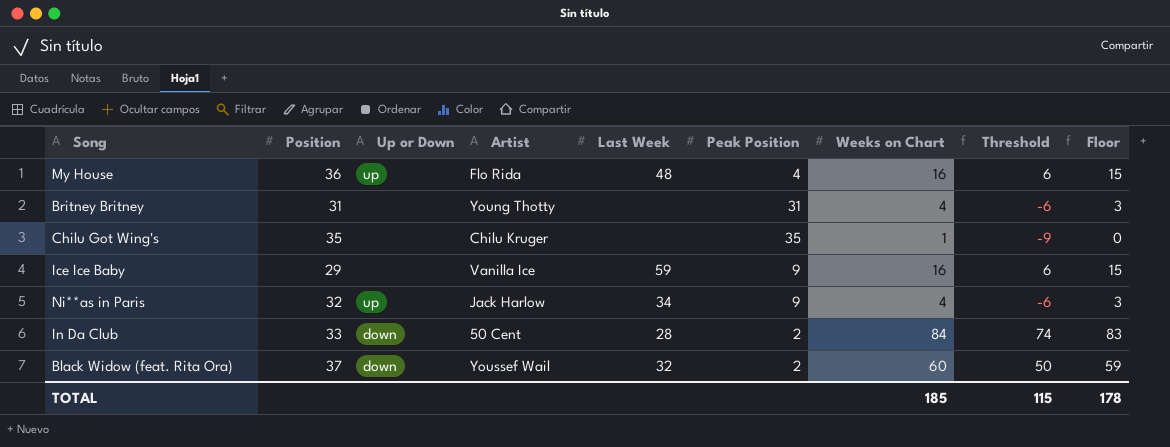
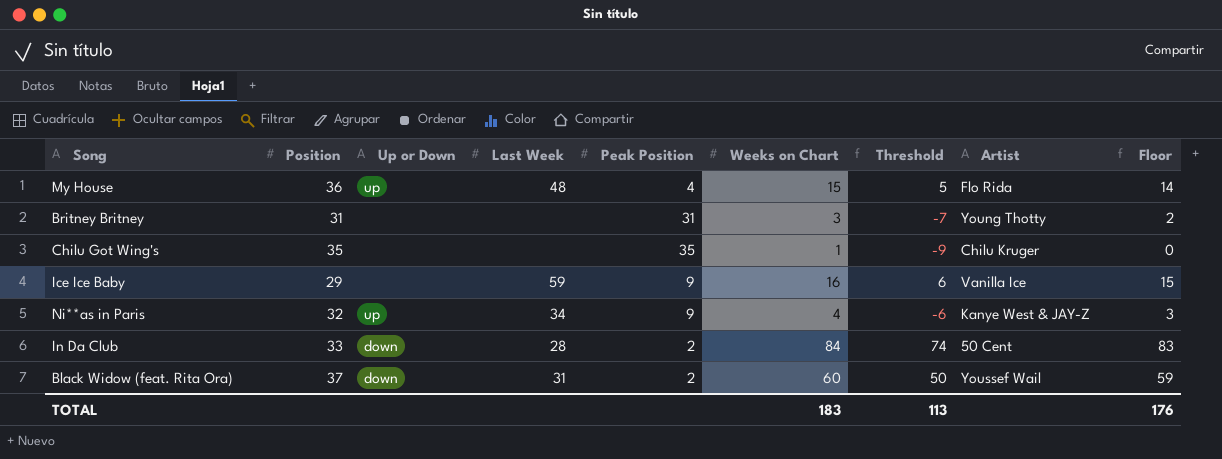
column Artist | position: 4 -> 8
My House | Weeks on Chart: 16 -> 15
My House | Threshold: 6 -> 5
My House | Floor: 15 -> 14
Britney Britney | Weeks on Chart: 4 -> 3
Britney Britney | Threshold: -6 -> -7
Britney Britney | Floor: 3 -> 2
Ni**as in Paris | Artist: Jack Harlow -> Kanye West & JAY-Z
Black Widow (feat. Rita Ora) | Last Week: 32 -> 31
TOTAL | Weeks on Chart: 185 -> 183
TOTAL | Threshold: 115 -> 113
TOTAL | Floor: 178 -> 176

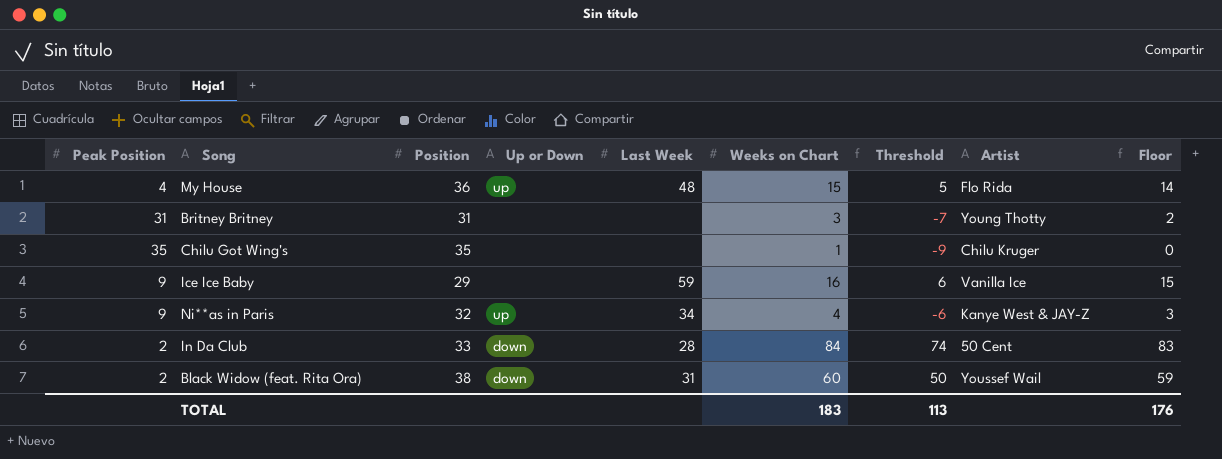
column Peak Position | position: 5 -> 1
Black Widow (feat. Rita Ora) | Position: 37 -> 38

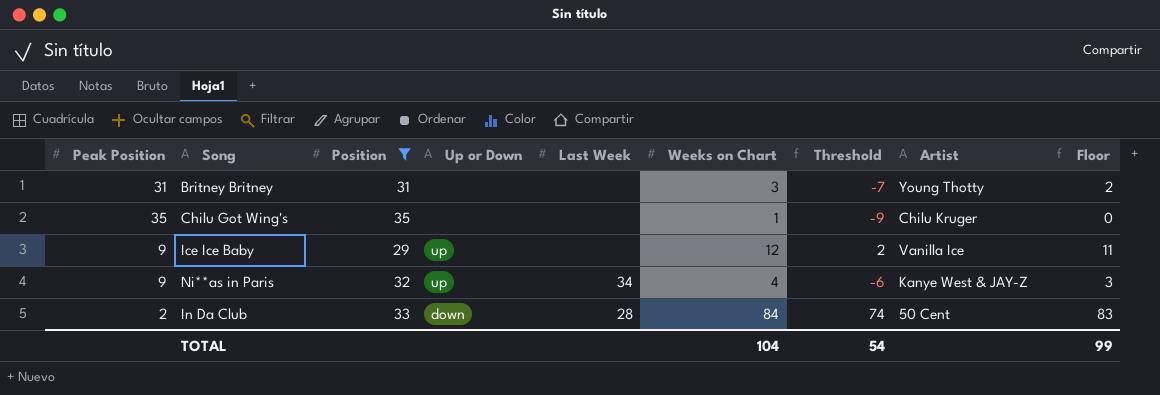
filter: none -> Position <= 35
Ice Ice Baby | Up or Down: none -> up
Ice Ice Baby | Last Week: 59 -> none
Ice Ice Baby | Weeks on Chart: 16 -> 12
Ice Ice Baby | Threshold: 6 -> 2
Ice Ice Baby | Floor: 15 -> 11
TOTAL | Weeks on Chart: 183 -> 104
TOTAL | Threshold: 113 -> 54
TOTAL | Floor: 176 -> 99

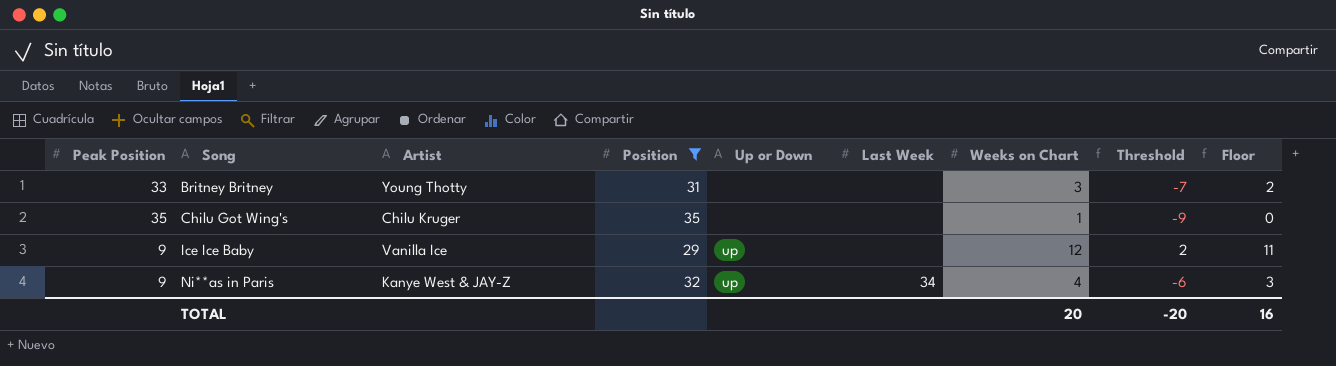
column Artist | position: 8 -> 3
row In Da Club: 2 | 33 | down | 28 | 84 | 74 | 50 Cent | 83 -> none
Britney Britney | Peak Position: 31 -> 33
TOTAL | Weeks on Chart: 104 -> 20
TOTAL | Threshold: 54 -> -20
TOTAL | Floor: 99 -> 16

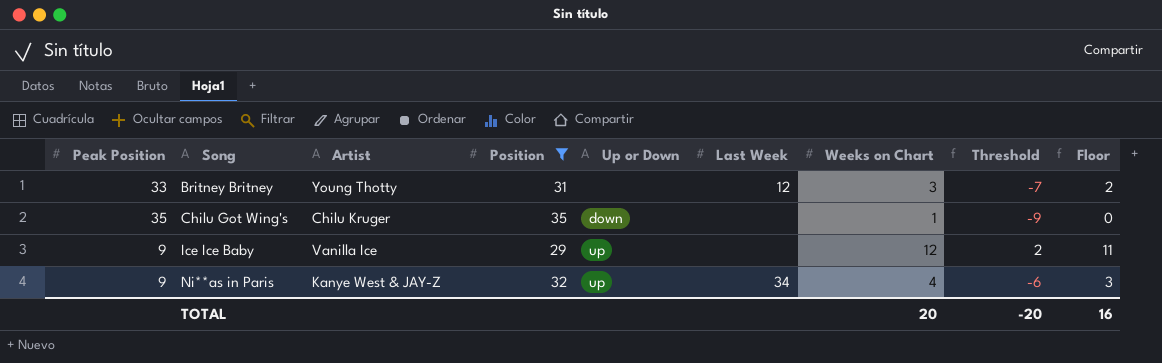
Britney Britney | Last Week: none -> 12
Chilu Got Wing's | Up or Down: none -> down

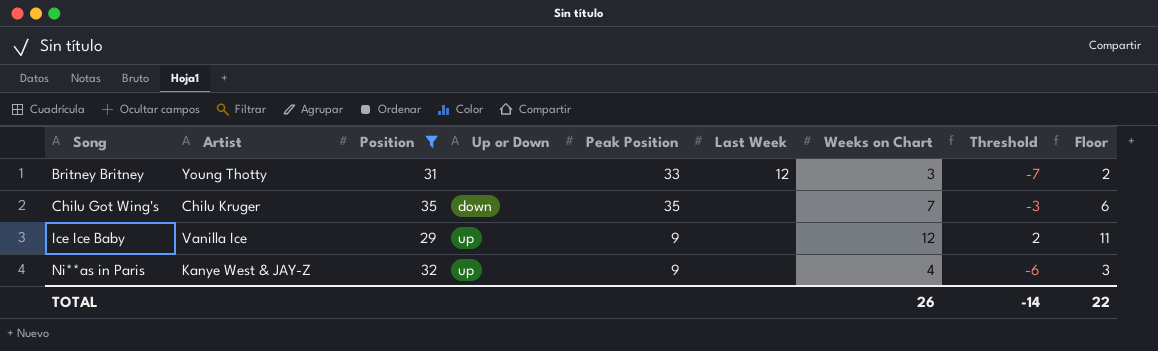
column Peak Position | position: 1 -> 5
Chilu Got Wing's | Weeks on Chart: 1 -> 7
Chilu Got Wing's | Threshold: -9 -> -3
Chilu Got Wing's | Floor: 0 -> 6
Ni**as in Paris | Last Week: 34 -> none
TOTAL | Weeks on Chart: 20 -> 26
TOTAL | Threshold: -20 -> -14
TOTAL | Floor: 16 -> 22

